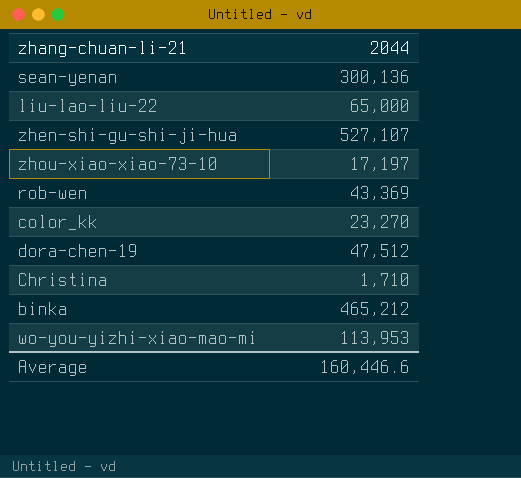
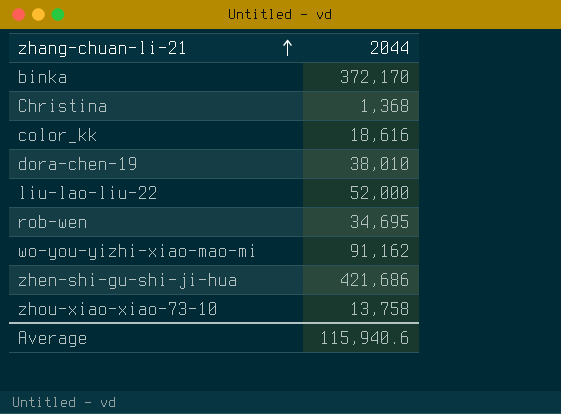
row order: none -> zhang-chuan-li-21 ascending
row sean-yenan: 300,136 -> none
binka | 2044: 465,212 -> 372,170
Christina | 2044: 1,710 -> 1,368
color_kk | 2044: 23,270 -> 18,616
dora-chen-19 | 2044: 47,512 -> 38,010
liu-lao-liu-22 | 2044: 65,000 -> 52,000
rob-wen | 2044: 43,369 -> 34,695
wo-you-yizhi-xiao-mao-mi | 2044: 113,953 -> 91,162
zhen-shi-gu-shi-ji-hua | 2044: 527,107 -> 421,686
zhou-xiao-xiao-73-10 | 2044: 17,197 -> 13,758
Average | 2044: 160,446.6 -> 115,940.6

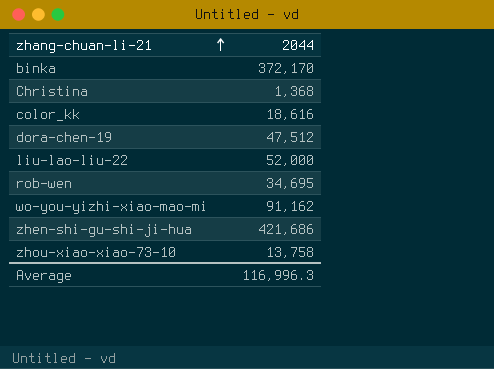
dora-chen-19 | 2044: 38,010 -> 47,512
Average | 2044: 115,940.6 -> 116,996.3

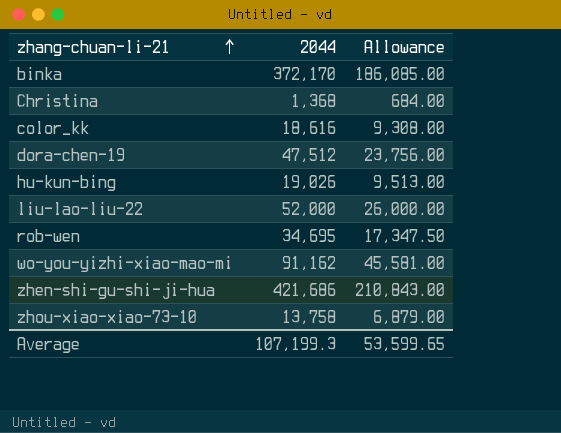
column Allowance | formula: none -> [2044] * 0.5
row hu-kun-bing: none -> 19,026 | 9,513.00
Average | 2044: 116,996.3 -> 107,199.3

